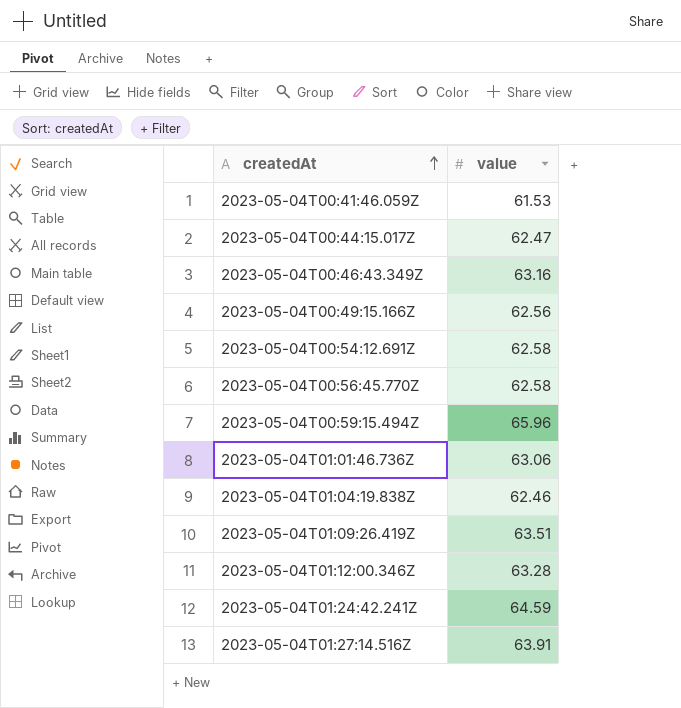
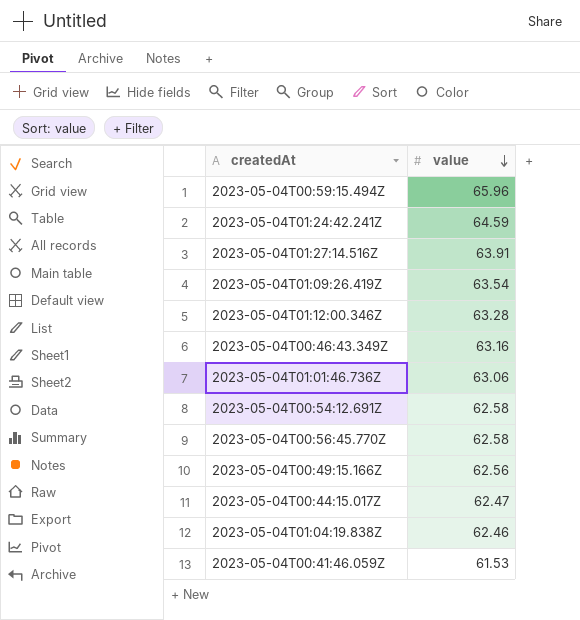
row order: createdAt ascending -> value descending
2023-05-04T01:09:26.419Z | value: 63.51 -> 63.54

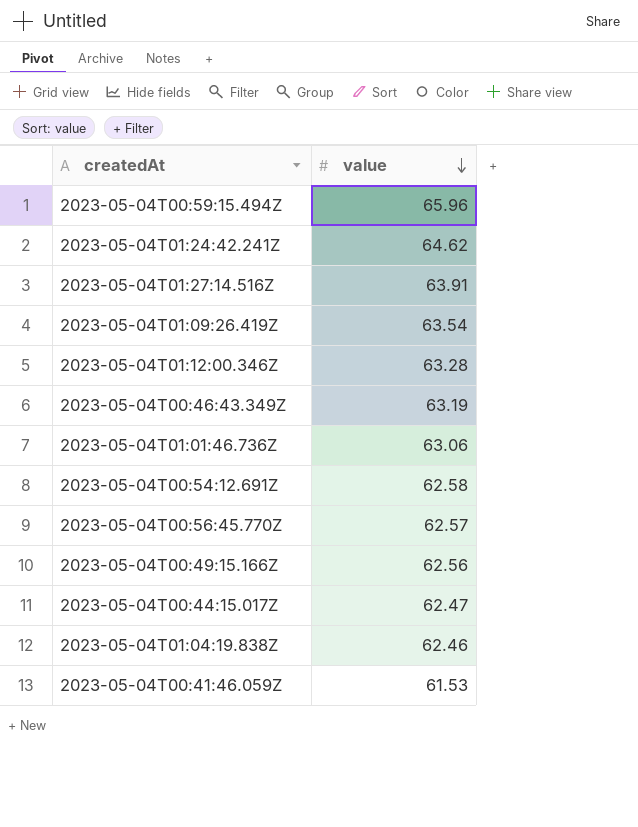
2023-05-04T01:24:42.241Z | value: 64.59 -> 64.62
2023-05-04T00:46:43.349Z | value: 63.16 -> 63.19
2023-05-04T00:56:45.770Z | value: 62.58 -> 62.57

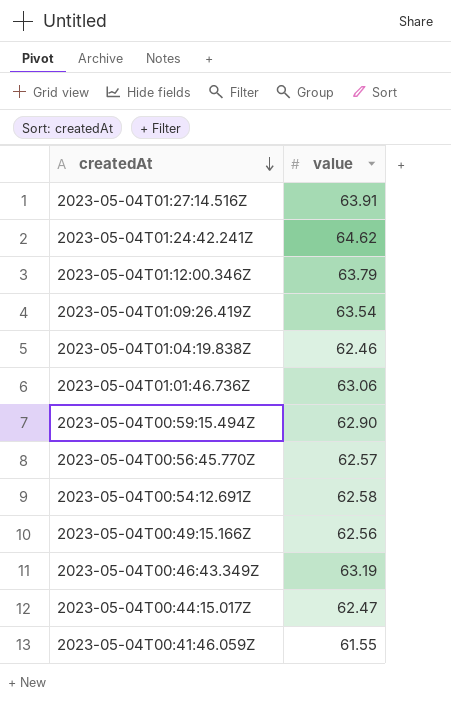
row order: value descending -> createdAt descending
2023-05-04T01:12:00.346Z | value: 63.28 -> 63.79
2023-05-04T00:59:15.494Z | value: 65.96 -> 62.90
2023-05-04T00:41:46.059Z | value: 61.53 -> 61.55

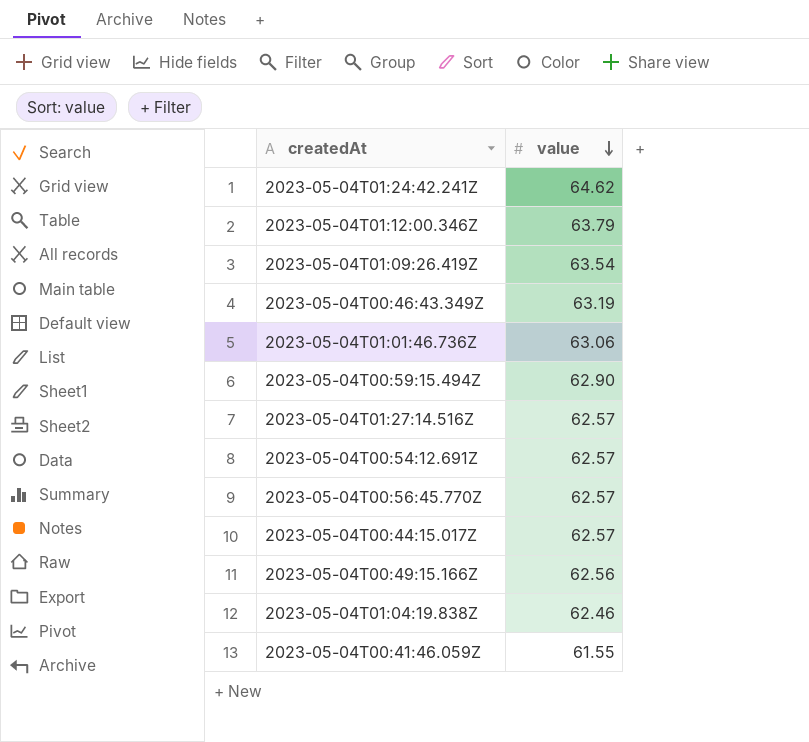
row order: createdAt descending -> value descending
2023-05-04T01:27:14.516Z | value: 63.91 -> 62.57
2023-05-04T00:54:12.691Z | value: 62.58 -> 62.57
2023-05-04T00:44:15.017Z | value: 62.47 -> 62.57

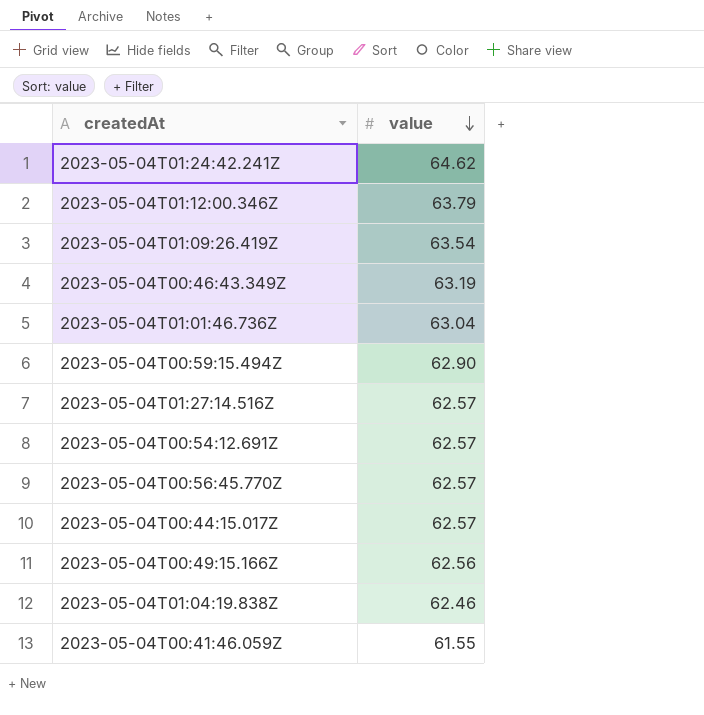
2023-05-04T01:01:46.736Z | value: 63.06 -> 63.04

